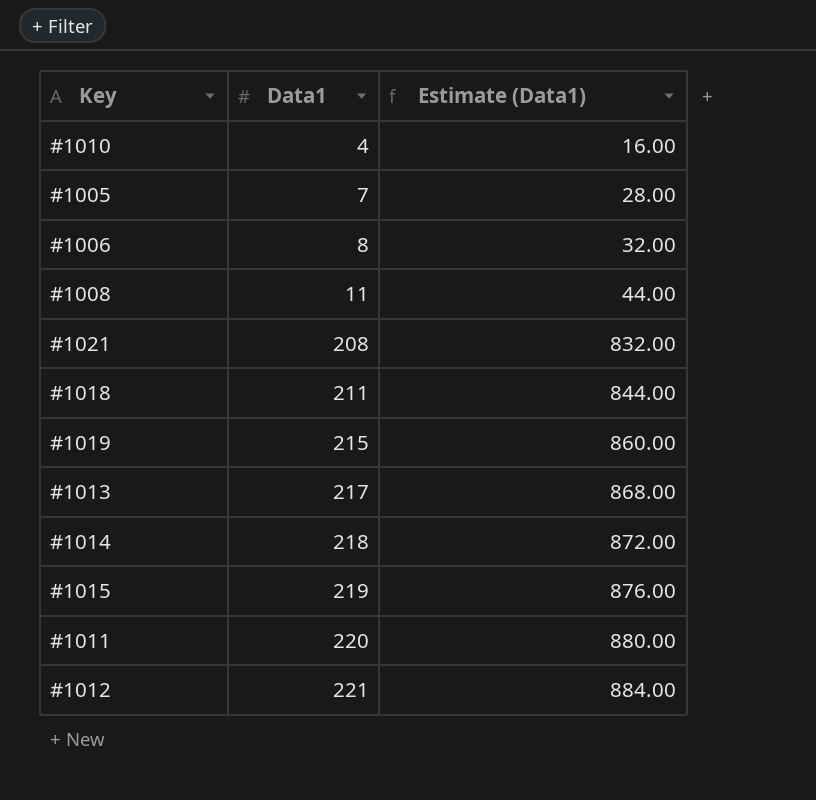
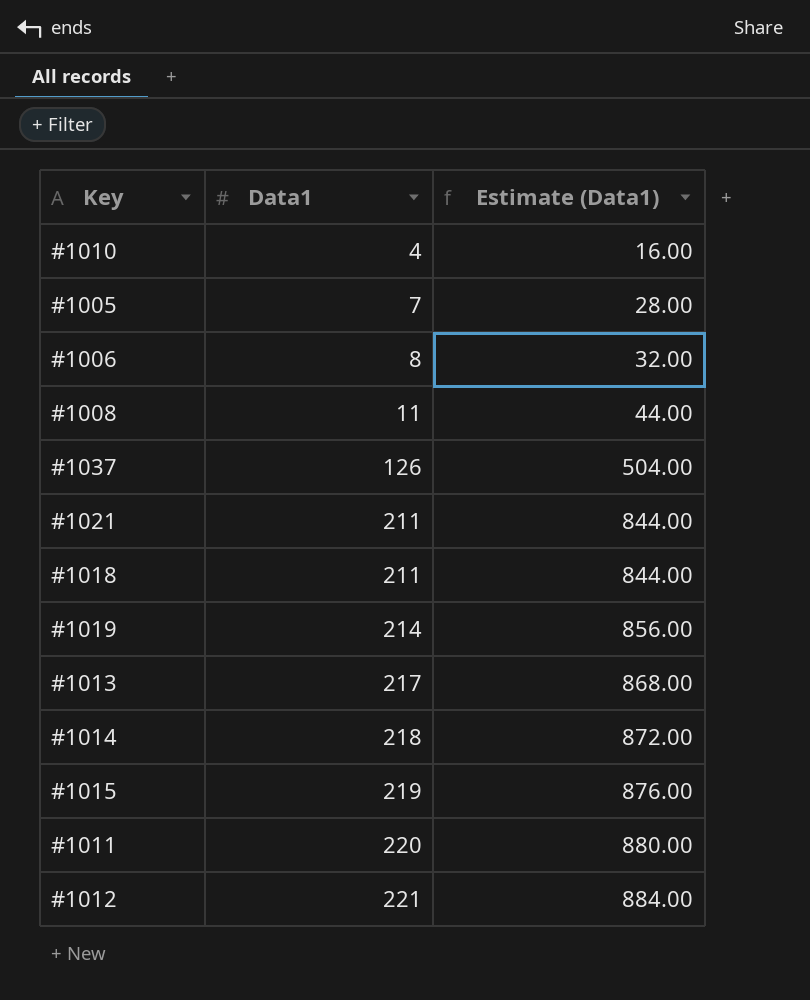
row #1037: none -> 126 | 504.00
#1021 | Data1: 208 -> 211
#1021 | Estimate (Data1): 832.00 -> 844.00
#1019 | Data1: 215 -> 214
#1019 | Estimate (Data1): 860.00 -> 856.00

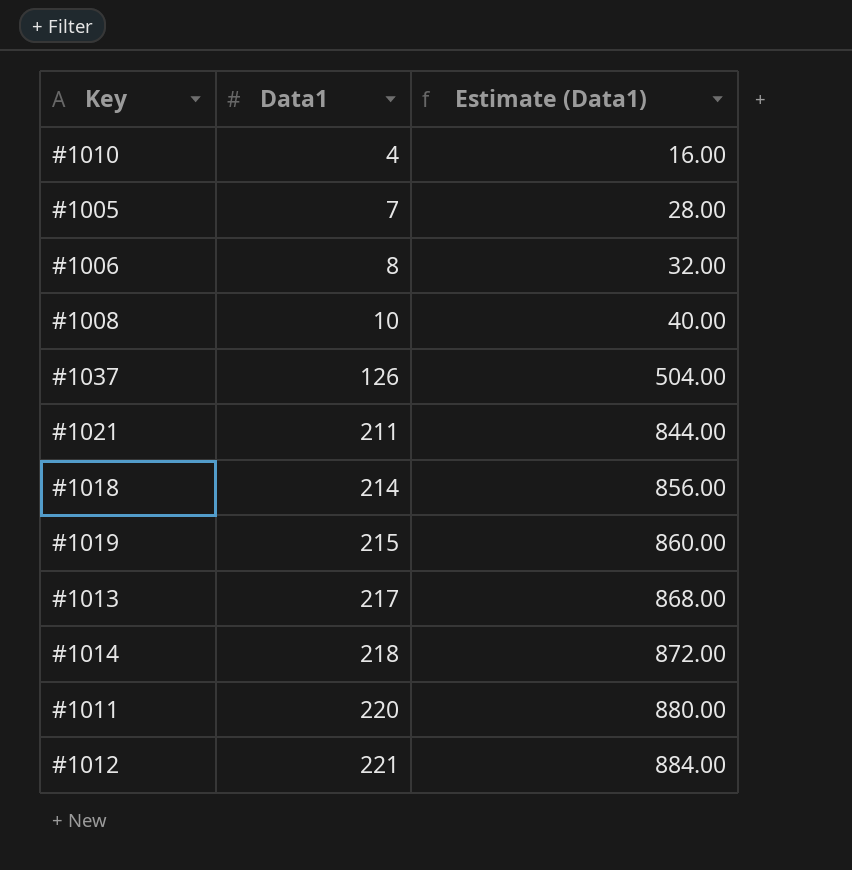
row #1015: 219 | 876.00 -> none
#1008 | Data1: 11 -> 10
#1008 | Estimate (Data1): 44.00 -> 40.00
#1018 | Data1: 211 -> 214
#1018 | Estimate (Data1): 844.00 -> 856.00
#1019 | Data1: 214 -> 215
#1019 | Estimate (Data1): 856.00 -> 860.00

